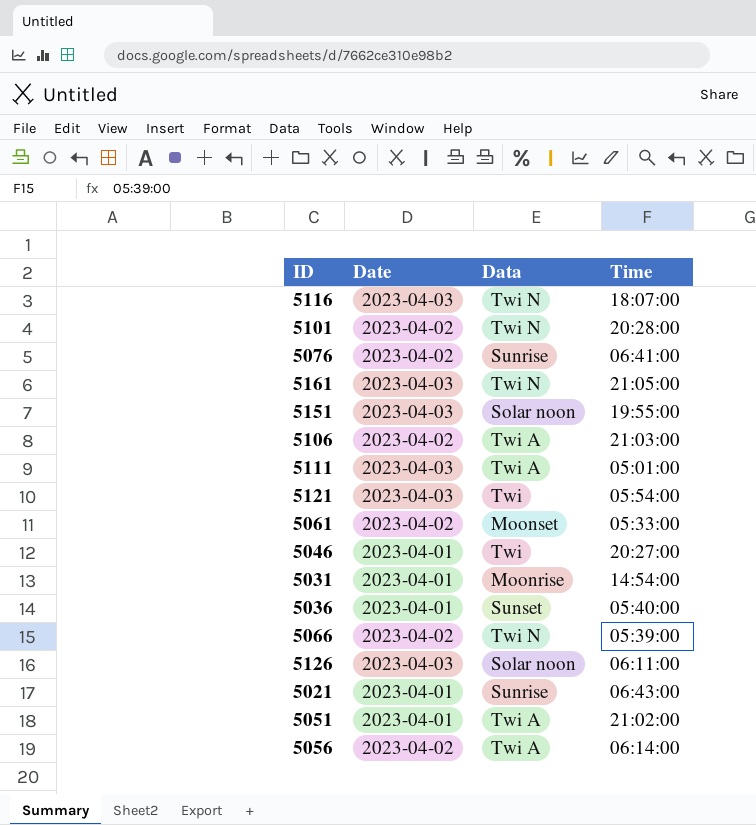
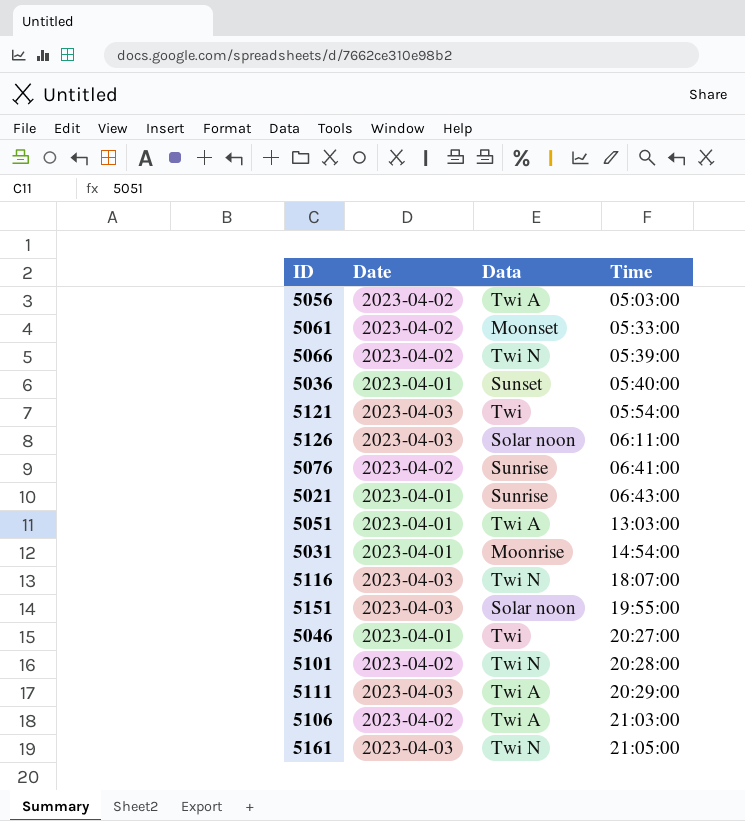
row order: none -> Time ascending
5056 | Time: 06:14:00 -> 05:03:00
5051 | Time: 21:02:00 -> 13:03:00
5111 | Time: 05:01:00 -> 20:29:00

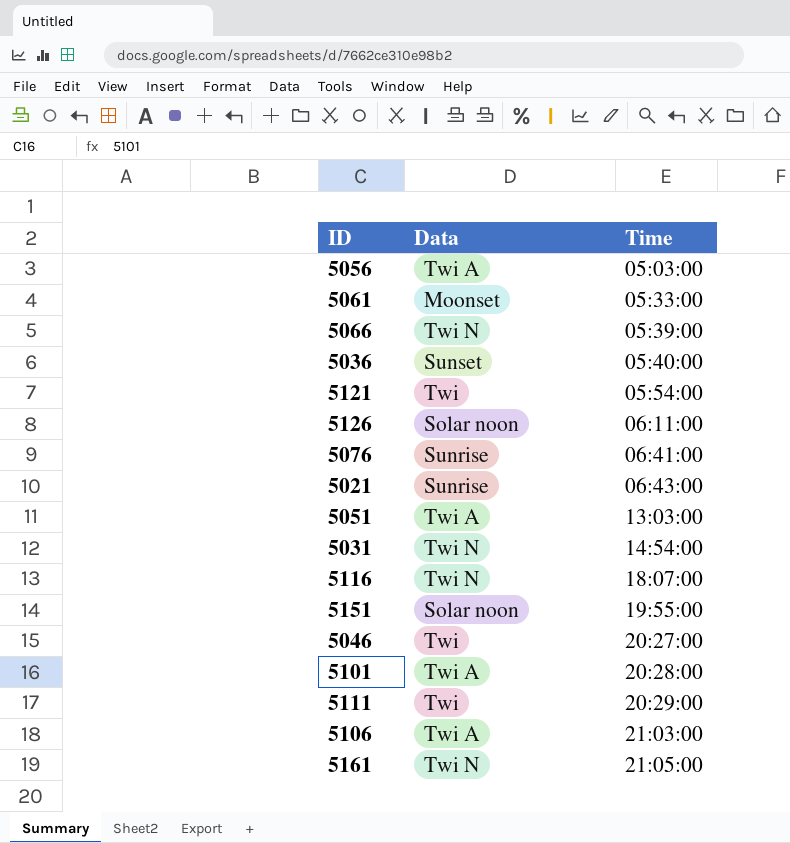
column Date | position: 2 -> none
5031 | Data: Moonrise -> Twi N
5101 | Data: Twi N -> Twi A
5111 | Data: Twi A -> Twi

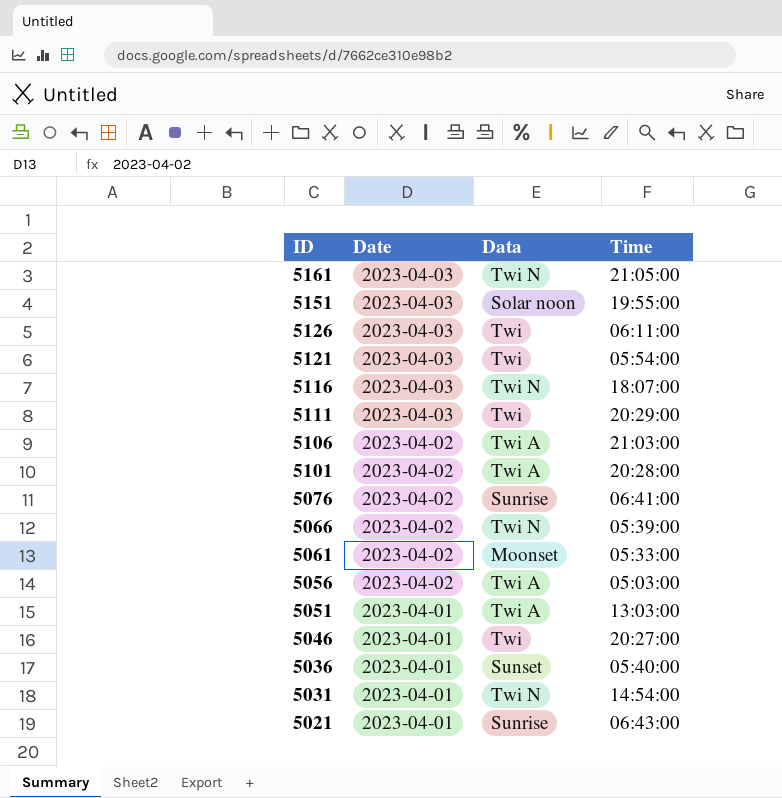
row order: Time ascending -> ID descending
column Date | position: none -> 2
5126 | Data: Solar noon -> Twi

